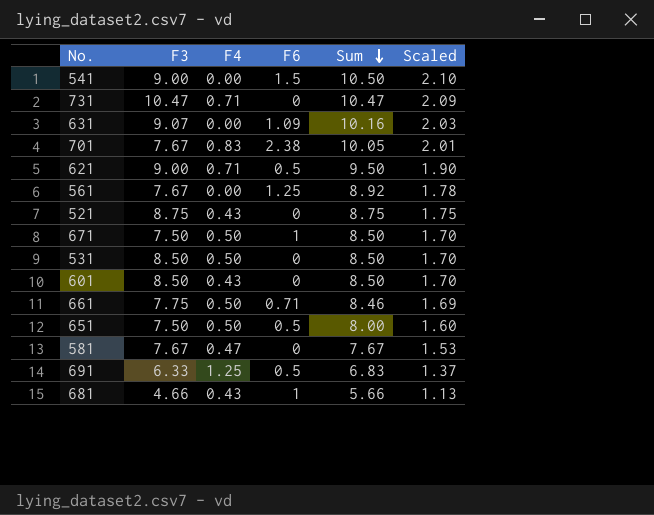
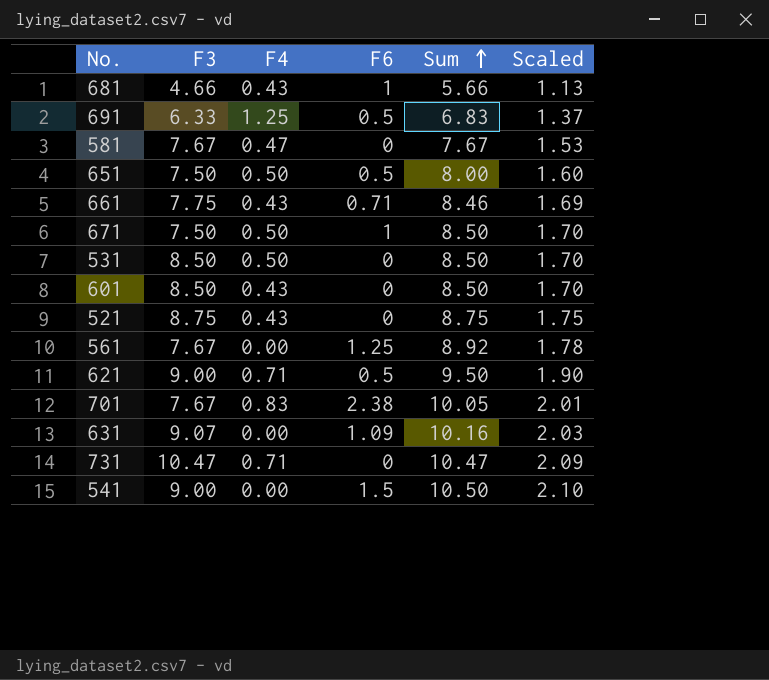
row order: Sum descending -> Sum ascending
661 | F4: 0.50 -> 0.43

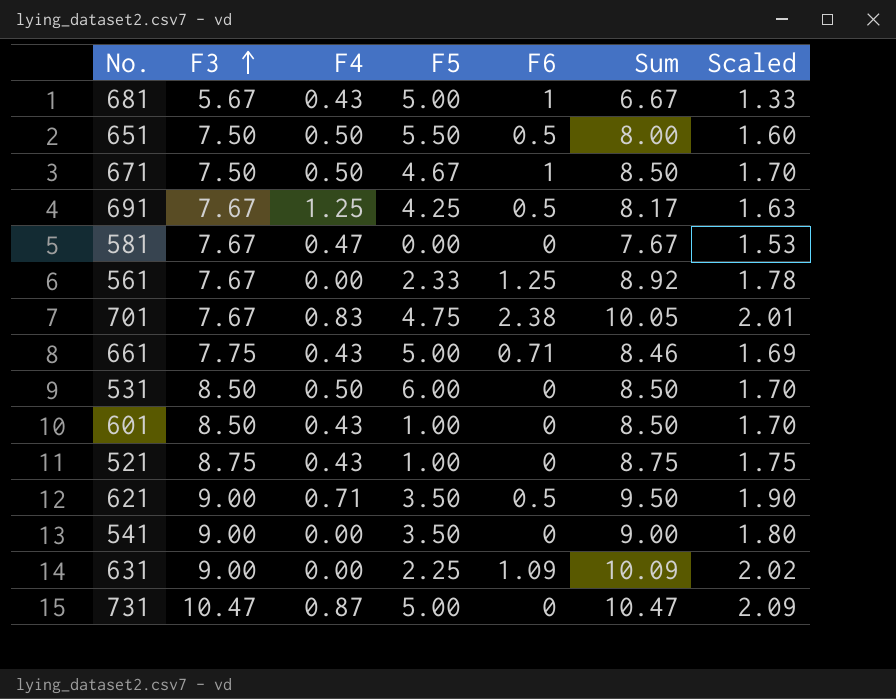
row order: Sum ascending -> F3 ascending
column F5 | position: none -> 4
681 | F3: 4.66 -> 5.67
681 | Sum: 5.66 -> 6.67
681 | Scaled: 1.13 -> 1.33
691 | F3: 6.33 -> 7.67
691 | Sum: 6.83 -> 8.17
691 | Scaled: 1.37 -> 1.63
541 | F6: 1.5 -> 0
541 | Sum: 10.50 -> 9.00
541 | Scaled: 2.10 -> 1.80
631 | F3: 9.07 -> 9.00
631 | Sum: 10.16 -> 10.09
631 | Scaled: 2.03 -> 2.02
731 | F4: 0.71 -> 0.87

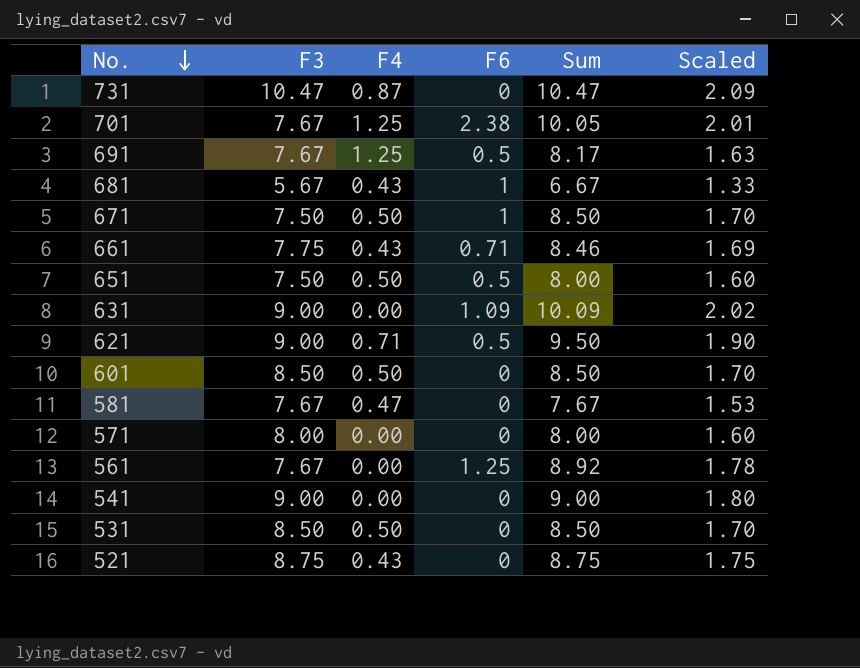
row order: F3 ascending -> No. descending
column F5 | position: 4 -> none
701 | F4: 0.83 -> 1.25
601 | F4: 0.43 -> 0.50
row 571: none -> 8.00 | 0.00 | 0 | 8.00 | 1.60

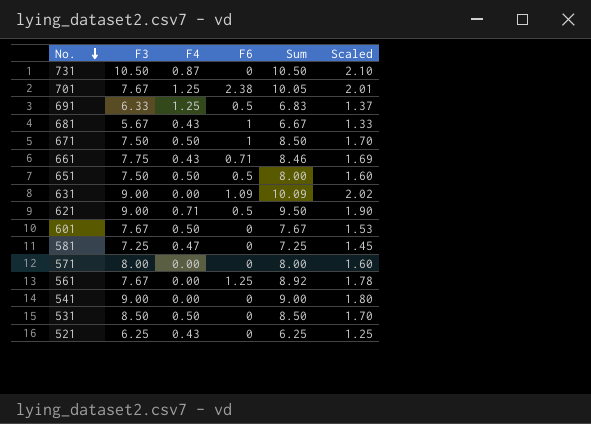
731 | F3: 10.47 -> 10.50
731 | Sum: 10.47 -> 10.50
731 | Scaled: 2.09 -> 2.10
691 | F3: 7.67 -> 6.33
691 | Sum: 8.17 -> 6.83
691 | Scaled: 1.63 -> 1.37
601 | F3: 8.50 -> 7.67
601 | Sum: 8.50 -> 7.67
601 | Scaled: 1.70 -> 1.53
581 | F3: 7.67 -> 7.25
581 | Sum: 7.67 -> 7.25
581 | Scaled: 1.53 -> 1.45
521 | F3: 8.75 -> 6.25
521 | Sum: 8.75 -> 6.25
521 | Scaled: 1.75 -> 1.25

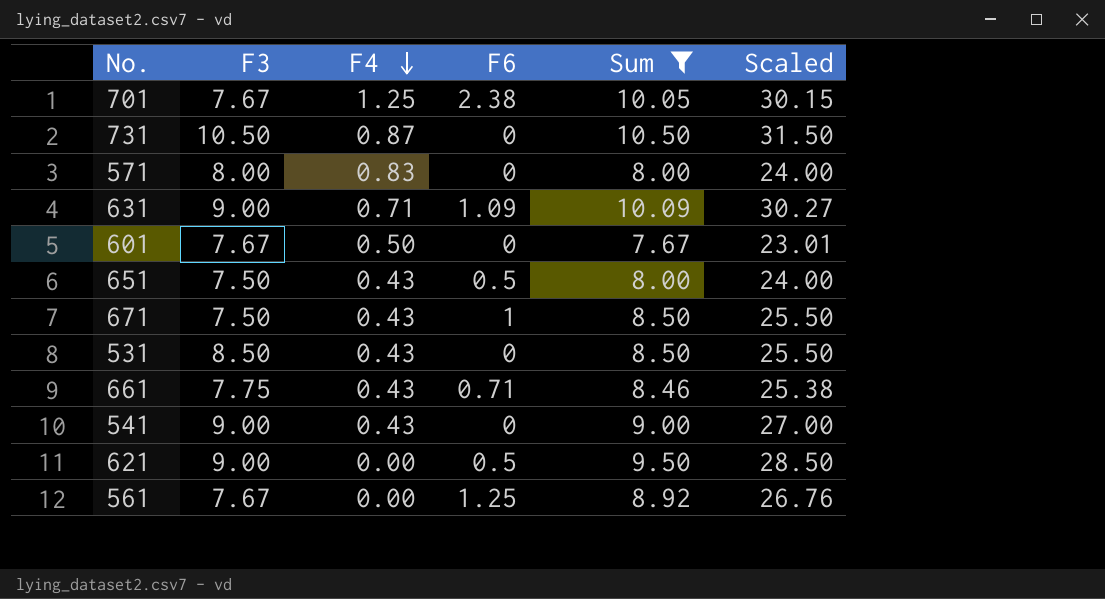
filter: none -> Sum >= 7.67
row order: No. descending -> F4 descending
column Scaled | formula: [Sum] * 0.2 -> [Sum] * 3
571 | F4: 0.00 -> 0.83
631 | F4: 0.00 -> 0.71
651 | F4: 0.50 -> 0.43
671 | F4: 0.50 -> 0.43
531 | F4: 0.50 -> 0.43
541 | F4: 0.00 -> 0.43
621 | F4: 0.71 -> 0.00

